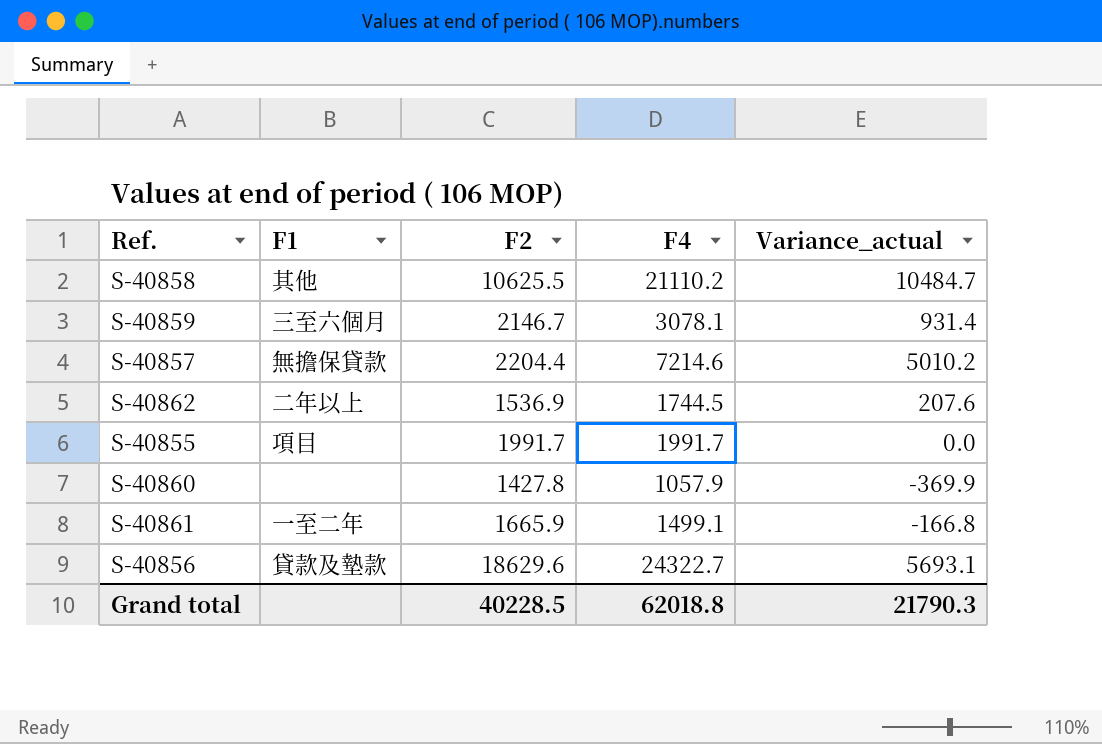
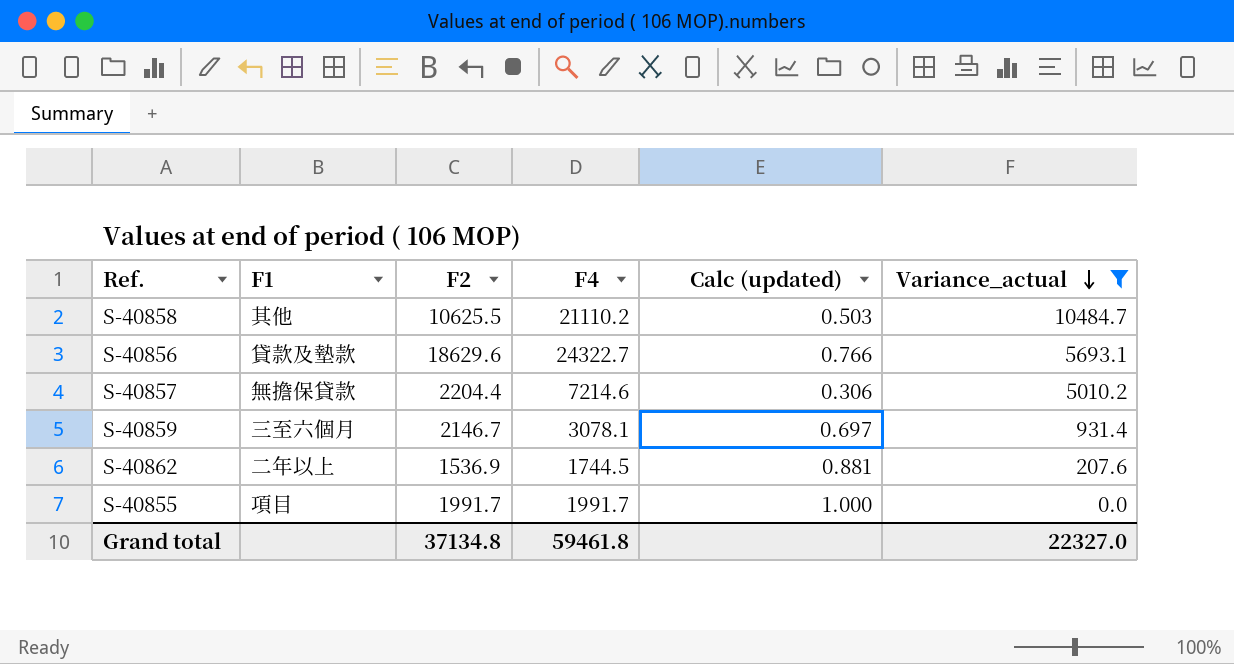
filter: none -> Variance_actual >= 0.0
row order: none -> Variance_actual descending
column Calc (updated) | formula: none -> [F2] / [F4]
Grand total | F2: 40228.5 -> 37134.8
Grand total | F4: 62018.8 -> 59461.8
Grand total | Variance_actual: 21790.3 -> 22327.0

